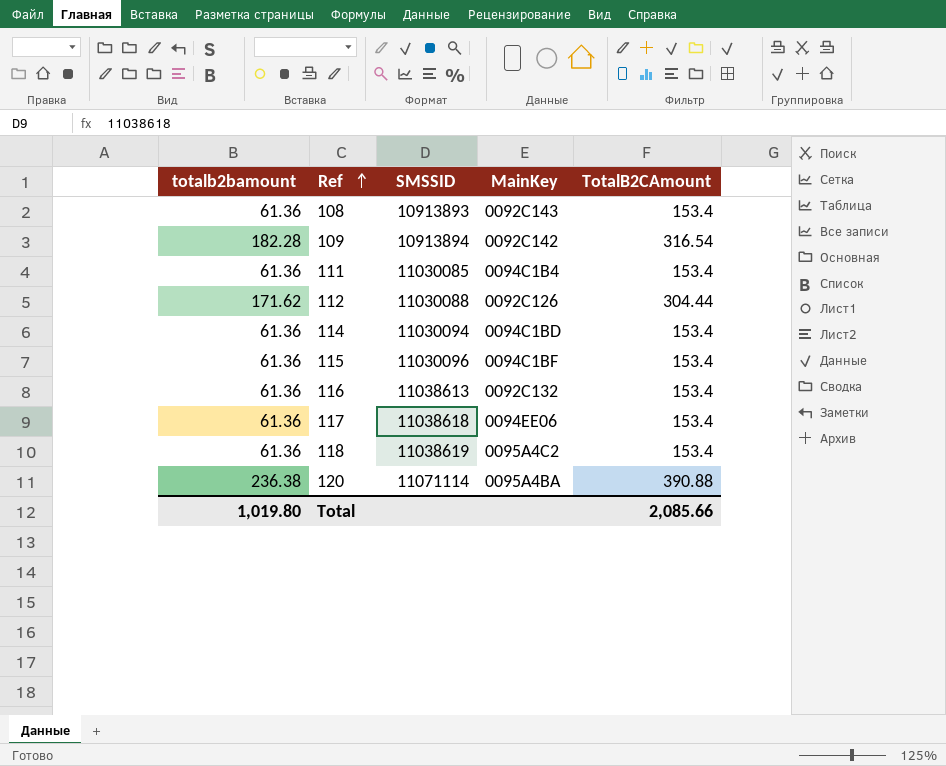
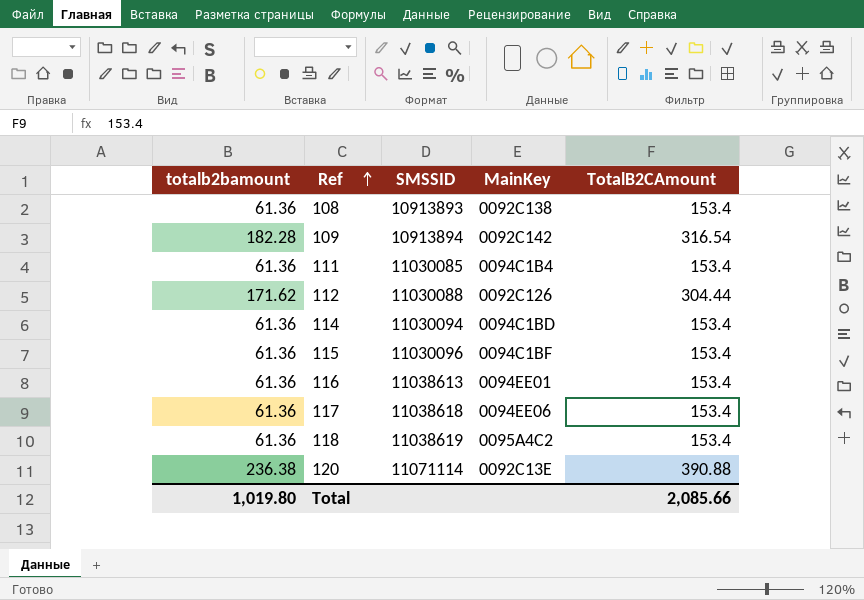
108 | MainKey: 0092C143 -> 0092C138
116 | MainKey: 0092C132 -> 0094EE01
120 | MainKey: 0095A4BA -> 0092C13E

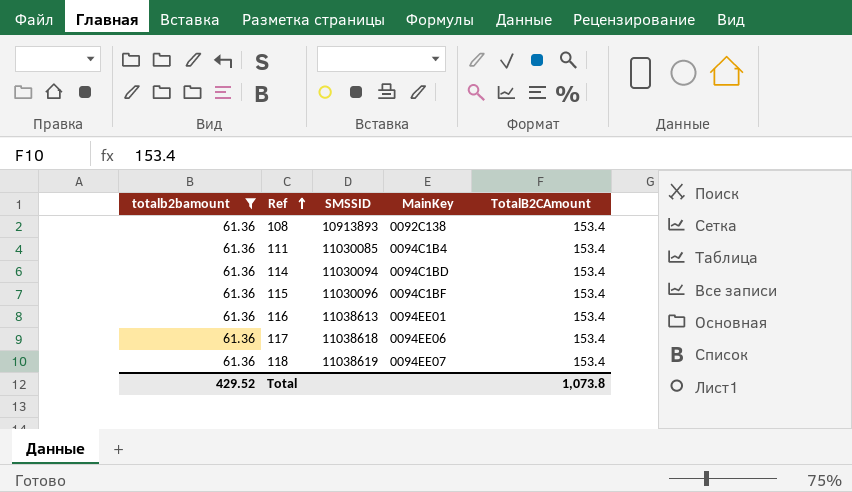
filter: none -> totalb2bamount = 61.36
118 | MainKey: 0095A4C2 -> 0094EE07
Total | totalb2bamount: 1,019.80 -> 429.52
Total | TotalB2CAmount: 2,085.66 -> 1,073.8

